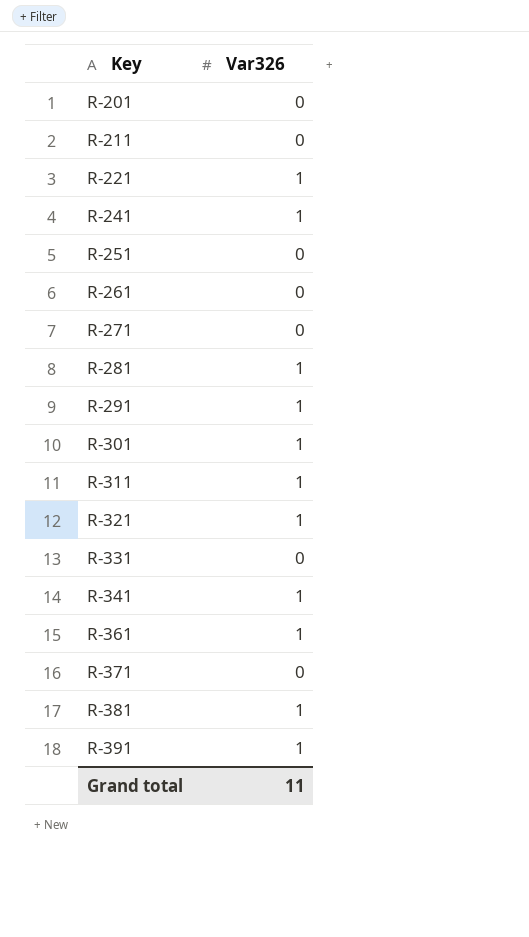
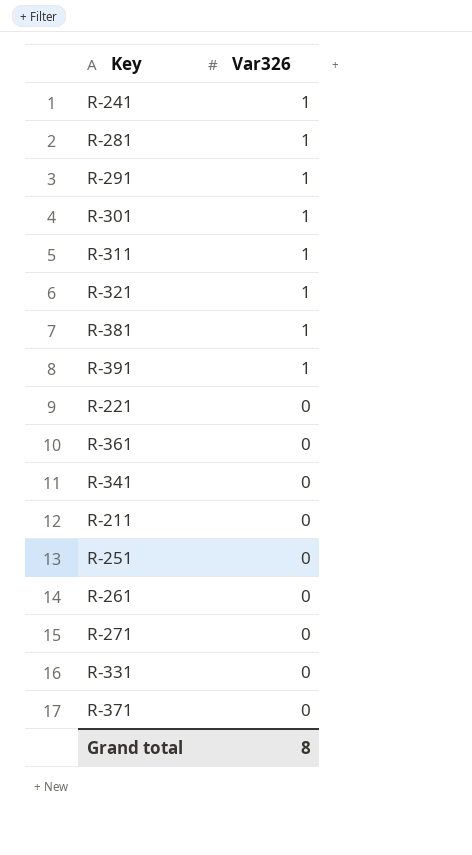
row order: Key ascending -> Var326 descending
row R-201: 0 -> none
R-221 | Var326: 1 -> 0
R-361 | Var326: 1 -> 0
R-341 | Var326: 1 -> 0
Grand total | Var326: 11 -> 8

